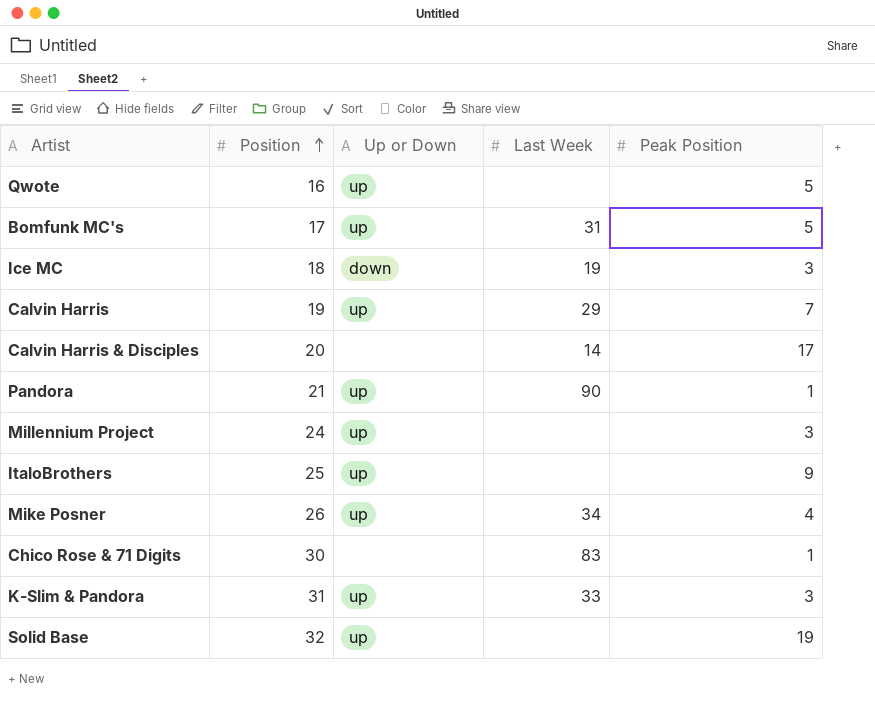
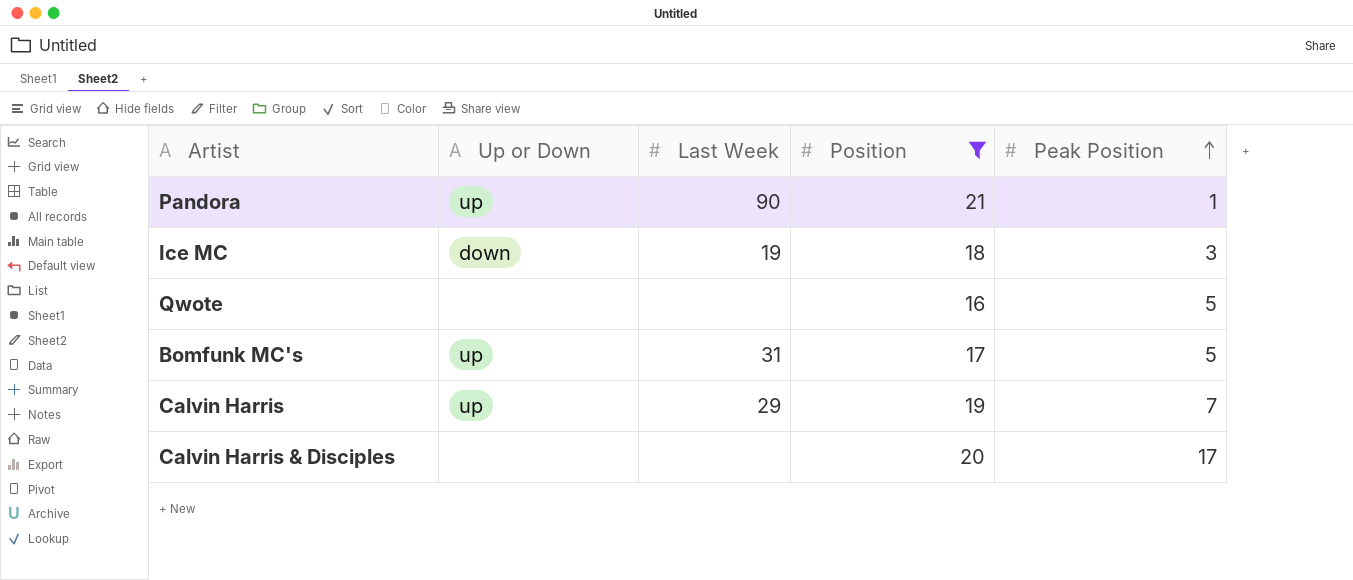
filter: none -> Position <= 21
row order: Position ascending -> Peak Position ascending
column Position | position: 2 -> 4
Qwote | Up or Down: up -> none
Calvin Harris & Disciples | Last Week: 14 -> none

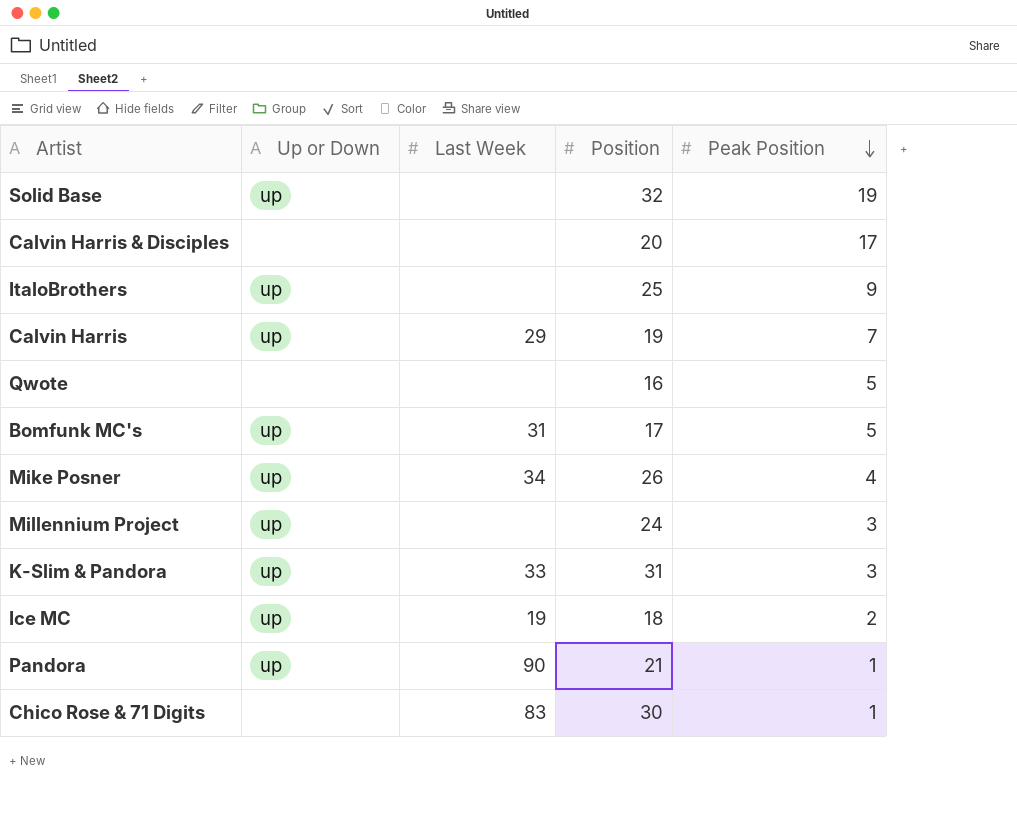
filter: Position <= 21 -> none
row order: Peak Position ascending -> Peak Position descending
Ice MC | Up or Down: down -> up
Ice MC | Peak Position: 3 -> 2

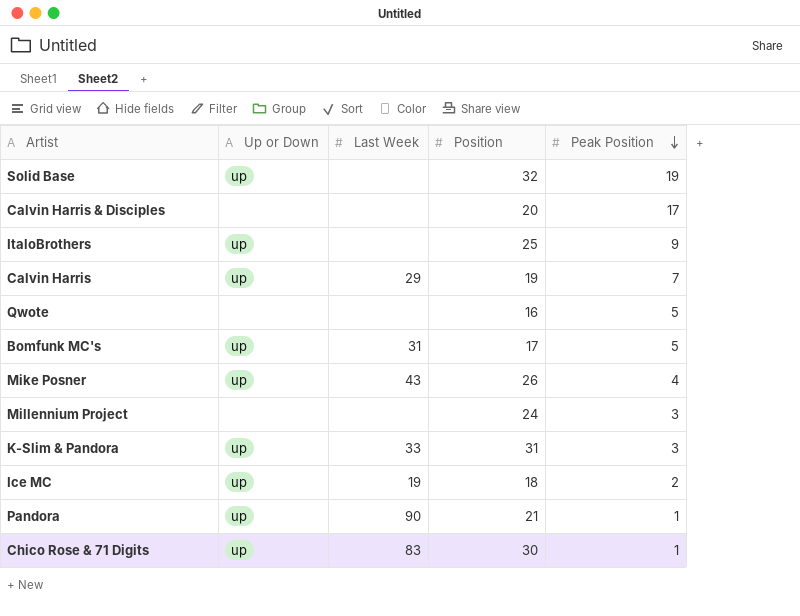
Mike Posner | Last Week: 34 -> 43
Millennium Project | Up or Down: up -> none
Chico Rose & 71 Digits | Up or Down: none -> up

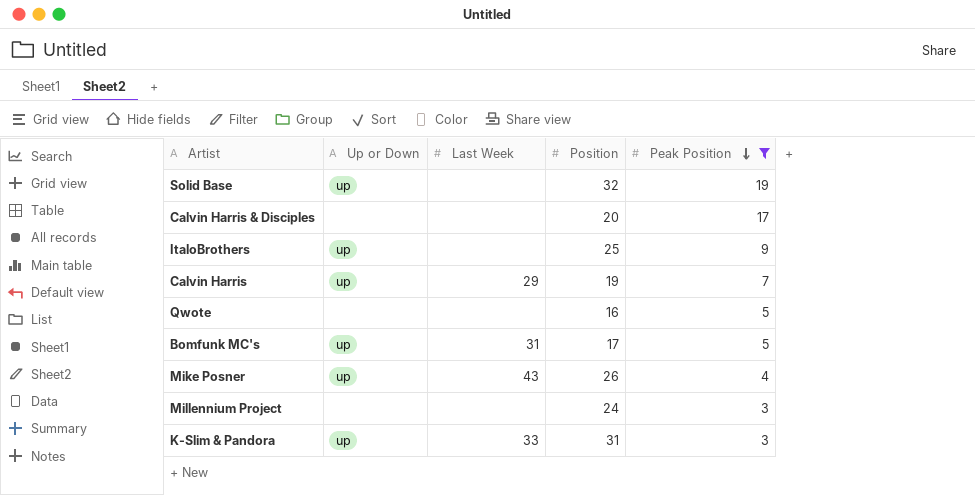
filter: none -> Peak Position >= 3

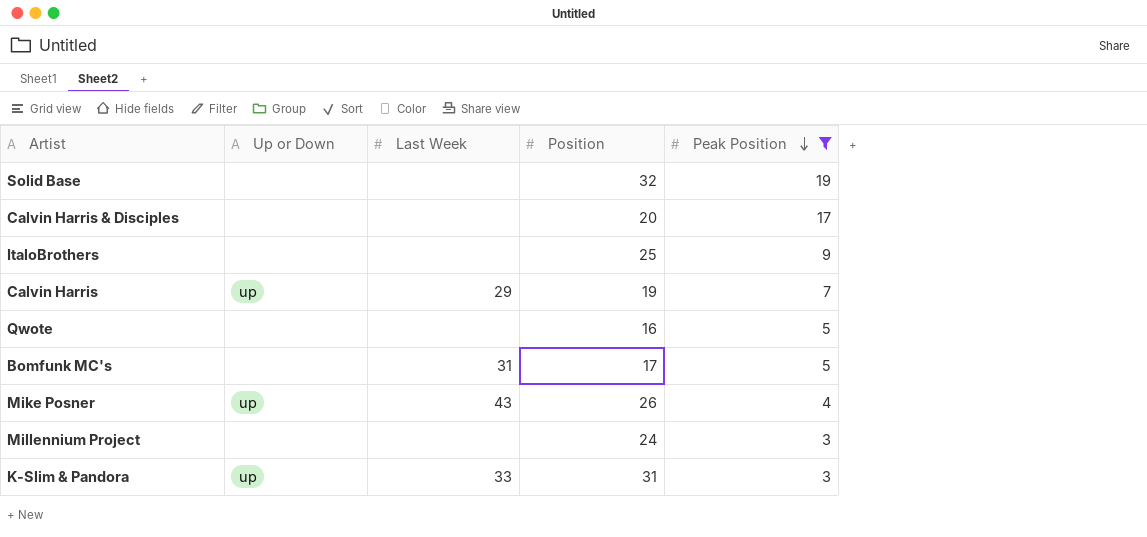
Solid Base | Up or Down: up -> none
ItaloBrothers | Up or Down: up -> none
Bomfunk MC's | Up or Down: up -> none

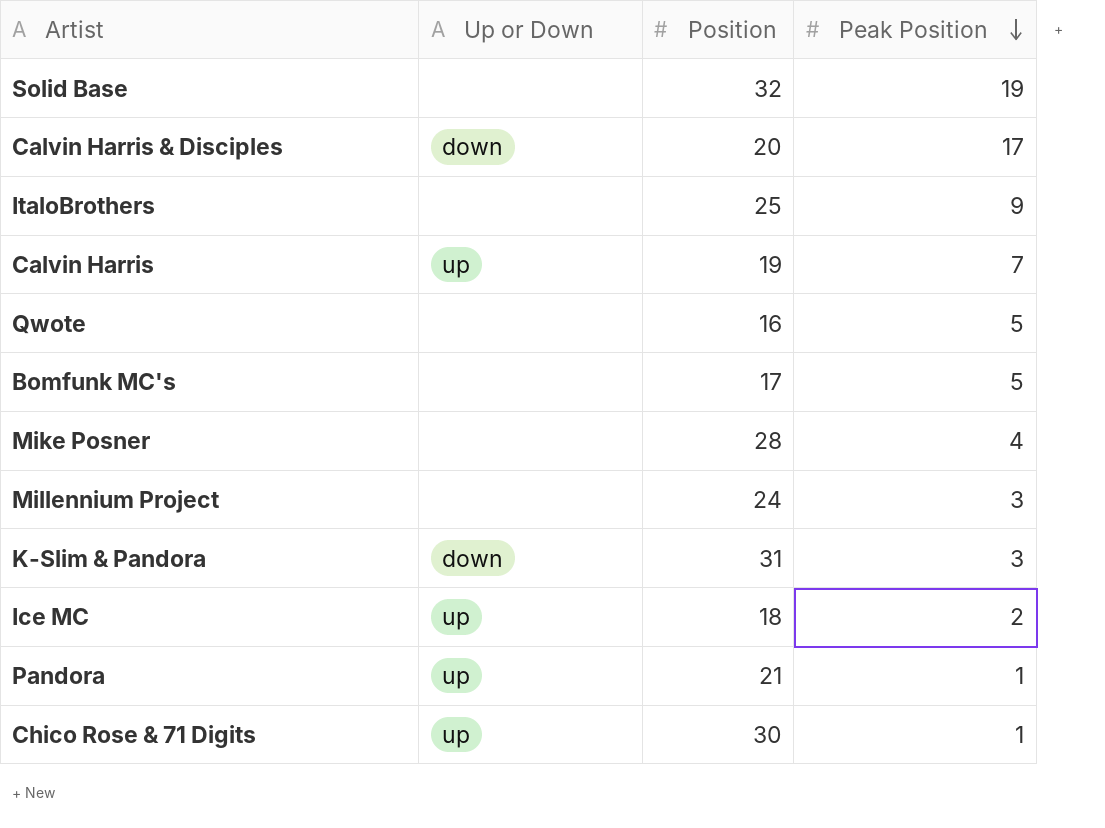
filter: Peak Position >= 3 -> none
column Last Week | position: 3 -> none
Calvin Harris & Disciples | Up or Down: none -> down
Mike Posner | Up or Down: up -> none
Mike Posner | Position: 26 -> 28
K-Slim & Pandora | Up or Down: up -> down

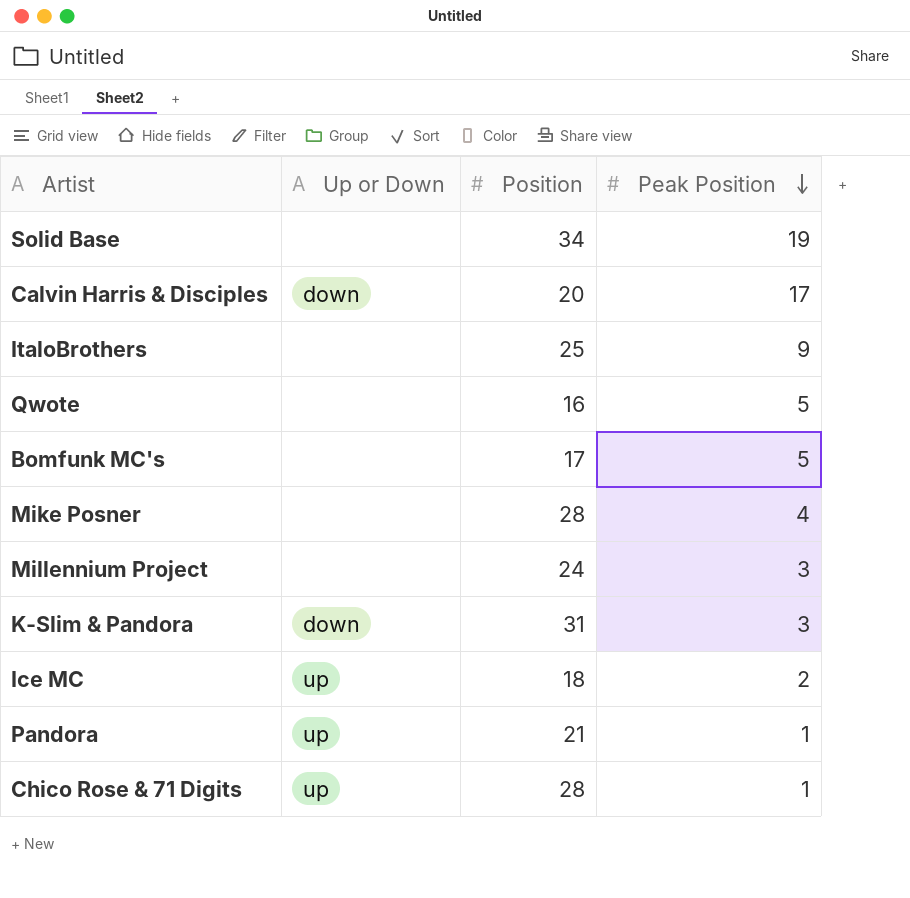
row Calvin Harris: up | 19 | 7 -> none
Solid Base | Position: 32 -> 34
Chico Rose & 71 Digits | Position: 30 -> 28

